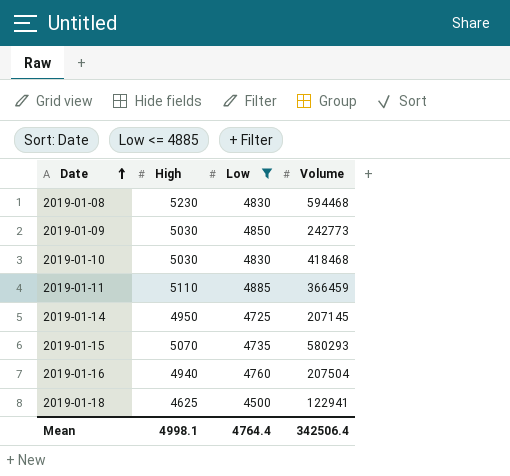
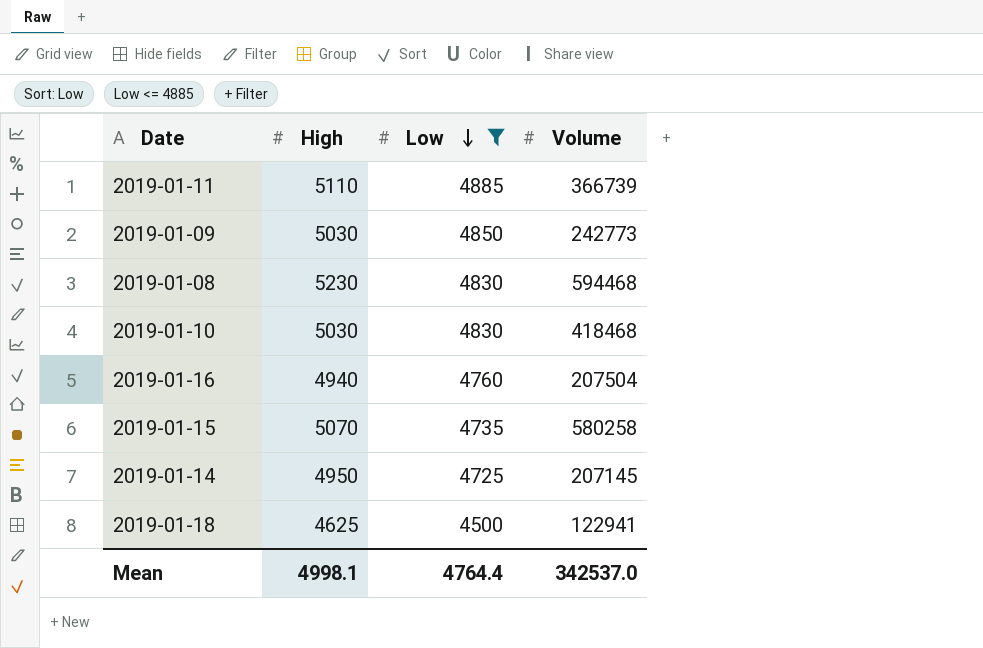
row order: Date ascending -> Low descending
2019-01-11 | Volume: 366459 -> 366739
2019-01-15 | Volume: 580293 -> 580258
Mean | Volume: 342506.4 -> 342537.0

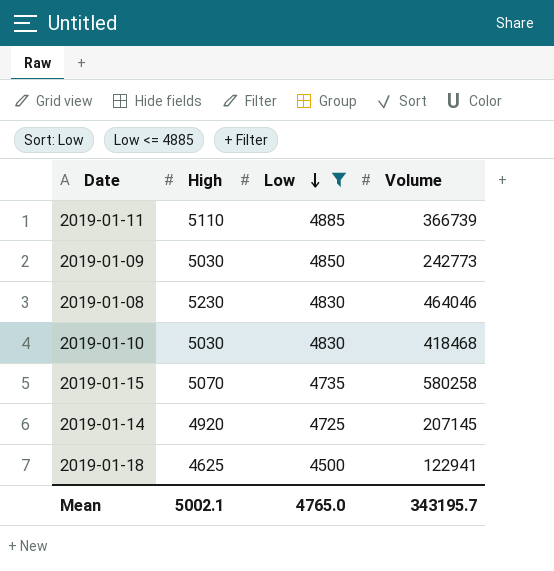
row 2019-01-16: 4940 | 4760 | 207504 -> none
2019-01-08 | Volume: 594468 -> 464046
2019-01-14 | High: 4950 -> 4920
Mean | High: 4998.1 -> 5002.1
Mean | Low: 4764.4 -> 4765.0
Mean | Volume: 342537.0 -> 343195.7

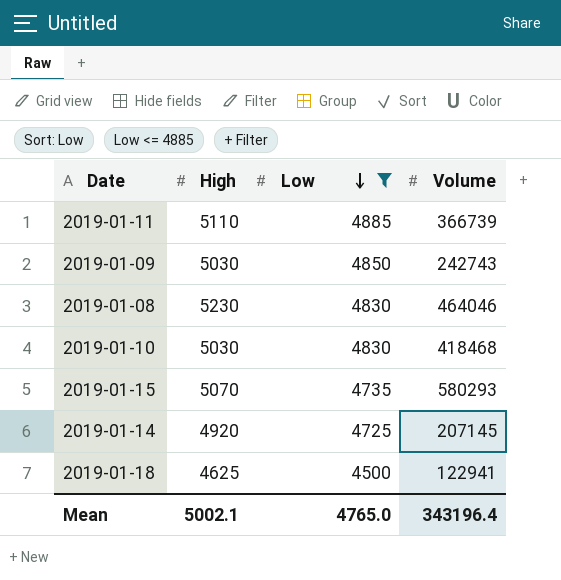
2019-01-09 | Volume: 242773 -> 242743
2019-01-15 | Volume: 580258 -> 580293
Mean | Volume: 343195.7 -> 343196.4

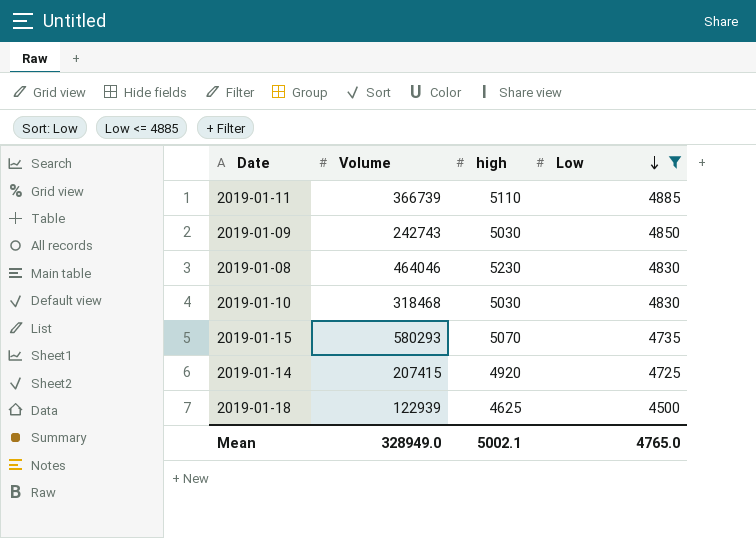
column Volume | position: 4 -> 2
column name: High -> high
2019-01-10 | Volume: 418468 -> 318468
2019-01-14 | Volume: 207145 -> 207415
2019-01-18 | Volume: 122941 -> 122939
Mean | Volume: 343196.4 -> 328949.0

